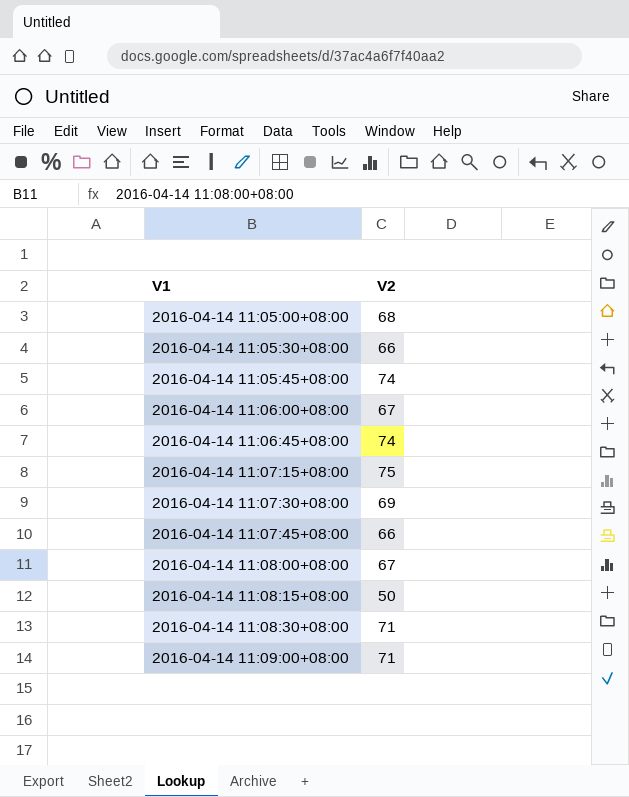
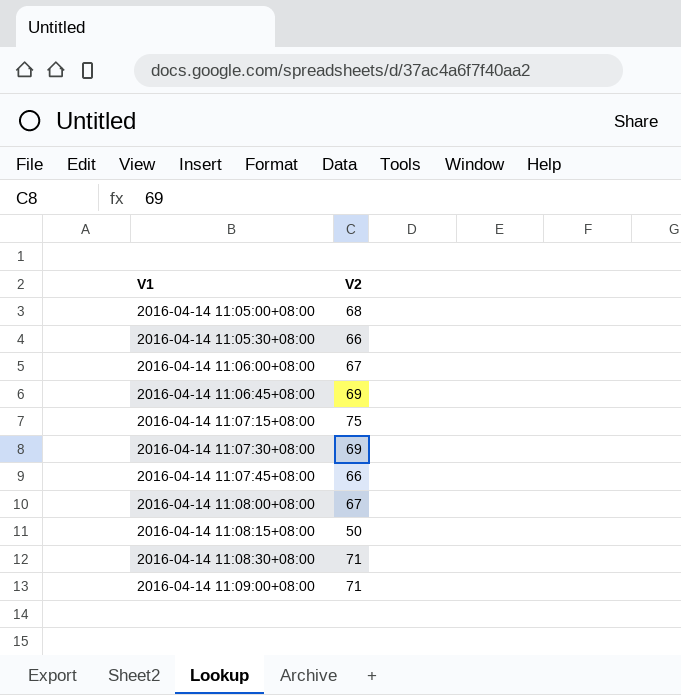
row 2016-04-14 11:05:45+08:00: 74 -> none
2016-04-14 11:06:45+08:00 | V2: 74 -> 69

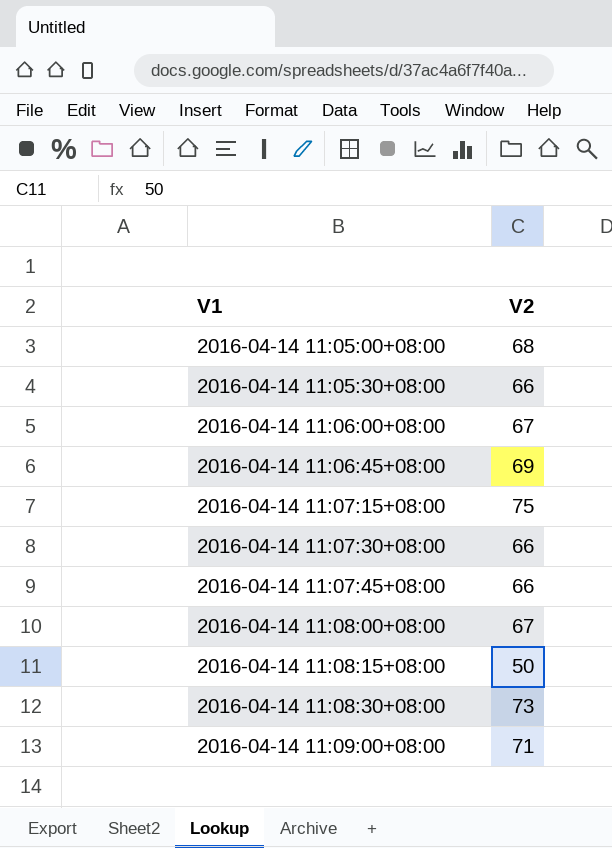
2016-04-14 11:07:30+08:00 | V2: 69 -> 66
2016-04-14 11:08:30+08:00 | V2: 71 -> 73

